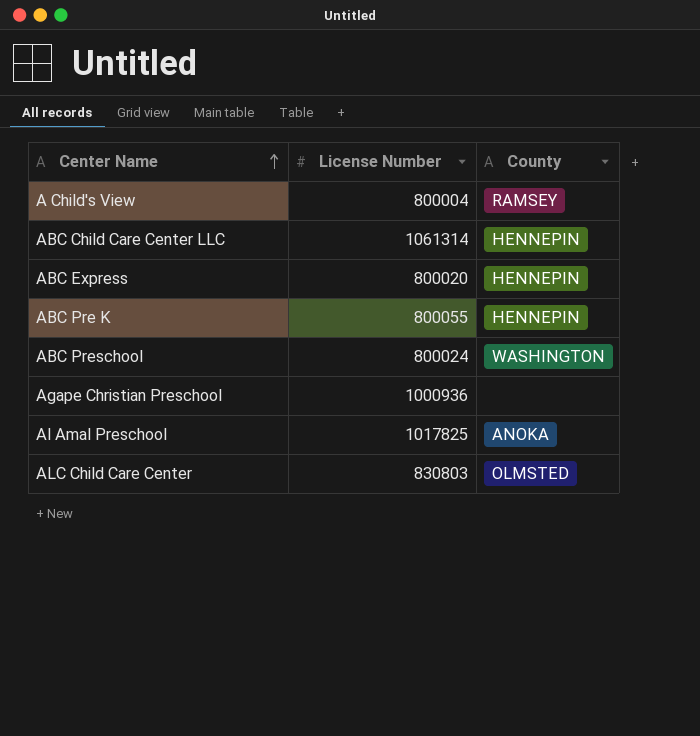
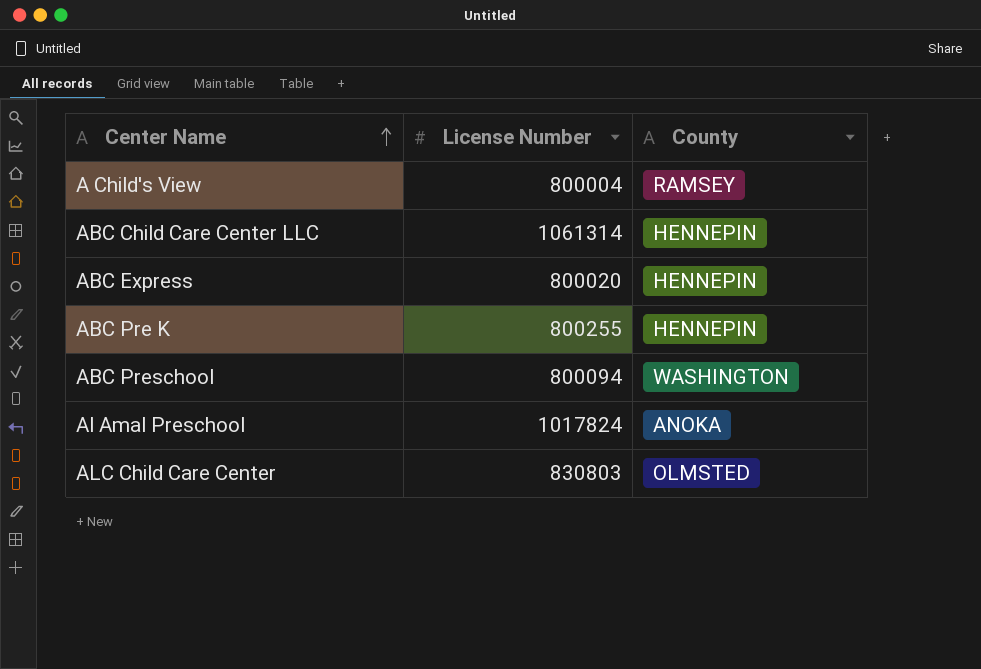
row Agape Christian Preschool: 1000936 | none -> none
ABC Pre K | License Number: 800055 -> 800255
ABC Preschool | License Number: 800024 -> 800094
Al Amal Preschool | License Number: 1017825 -> 1017824

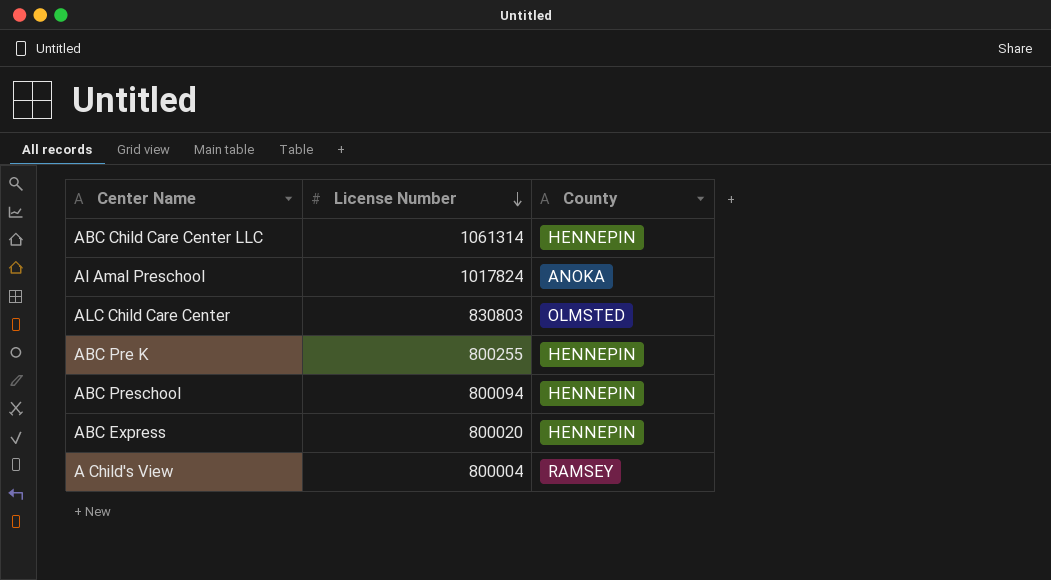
row order: Center Name ascending -> License Number descending
ABC Preschool | County: WASHINGTON -> HENNEPIN

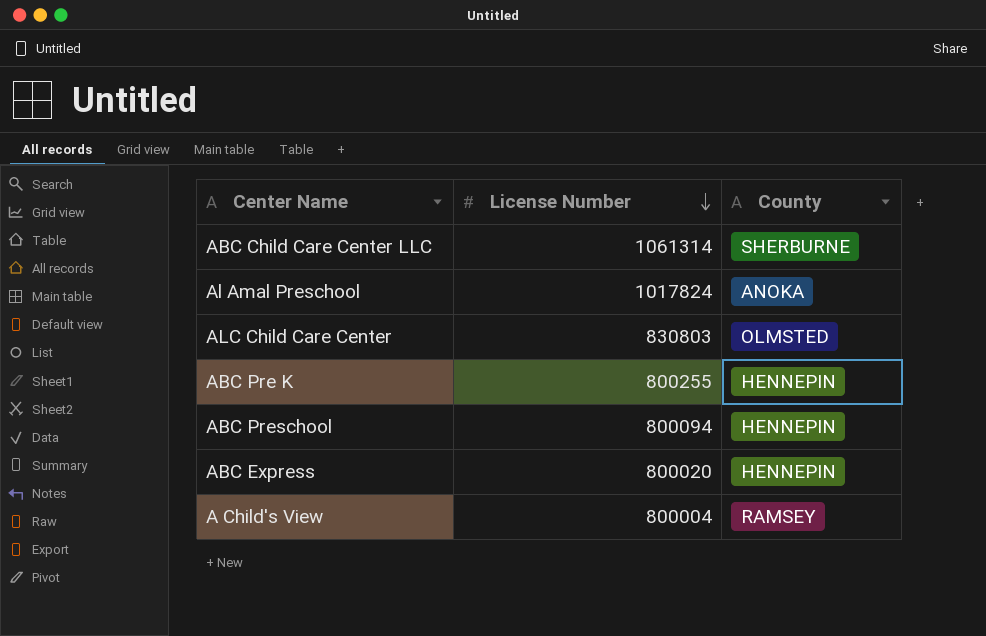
ABC Child Care Center LLC | County: HENNEPIN -> SHERBURNE

